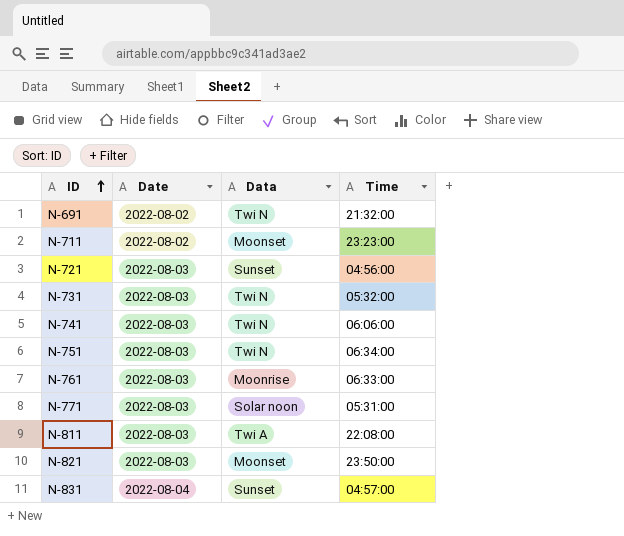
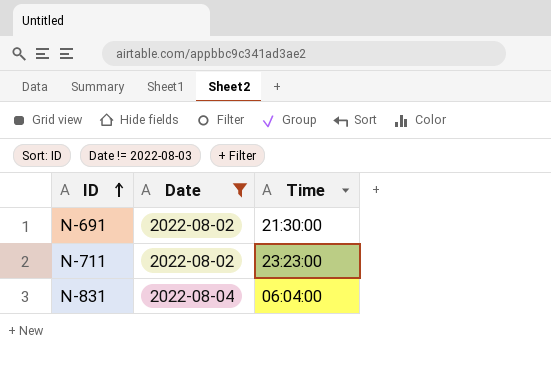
filter: none -> Date != 2022-08-03
column Data | position: 3 -> none
N-691 | Time: 21:32:00 -> 21:30:00
N-831 | Time: 04:57:00 -> 06:04:00

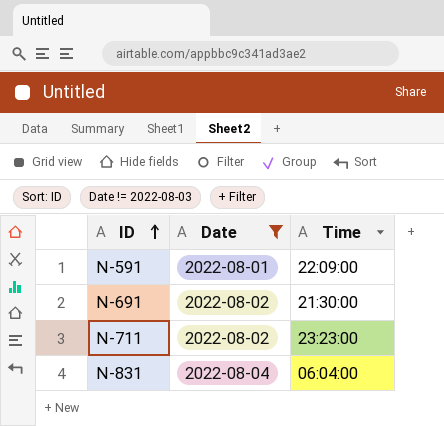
row N-591: none -> 2022-08-01 | 22:09:00

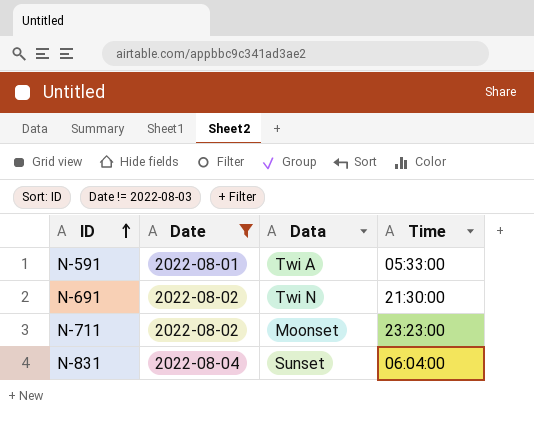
column Data | position: none -> 3
N-591 | Time: 22:09:00 -> 05:33:00

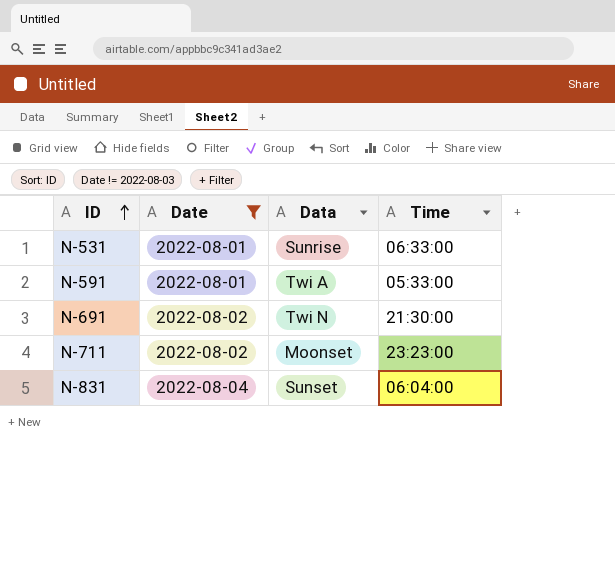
row N-531: none -> 2022-08-01 | Sunrise | 06:33:00

